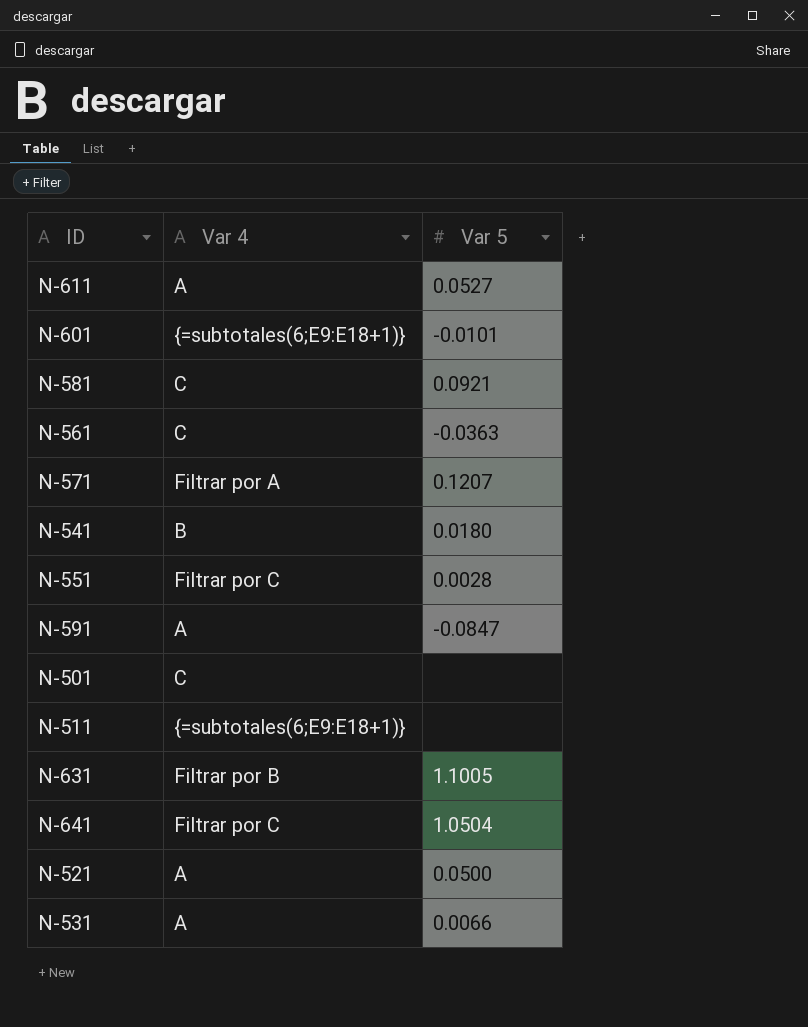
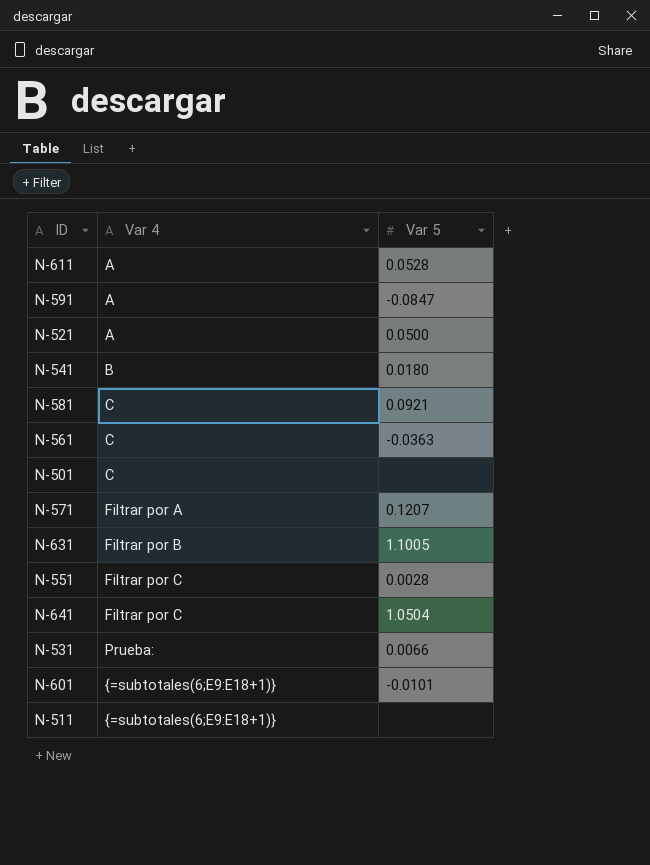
row order: none -> Var 4 ascending
N-611 | Var 5: 0.0527 -> 0.0528
N-531 | Var 4: A -> Prueba:

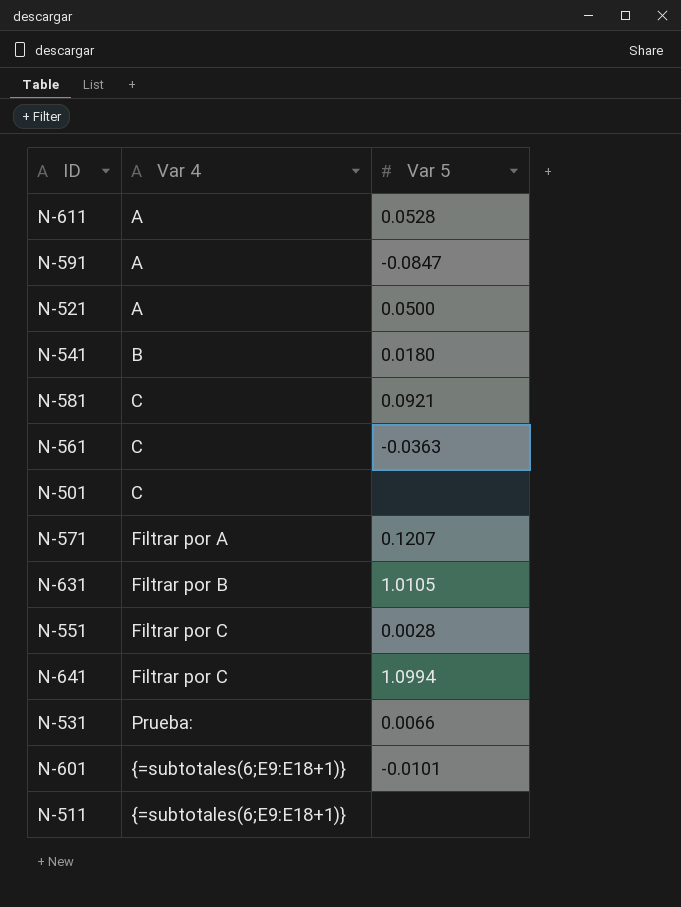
N-631 | Var 5: 1.1005 -> 1.0105
N-641 | Var 5: 1.0504 -> 1.0994

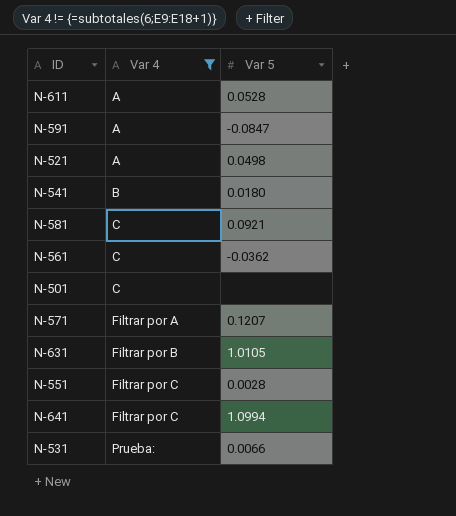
filter: none -> Var 4 != {=subtotales(6;E9:E18+1)}
N-521 | Var 5: 0.0500 -> 0.0498
N-561 | Var 5: -0.0363 -> -0.0362

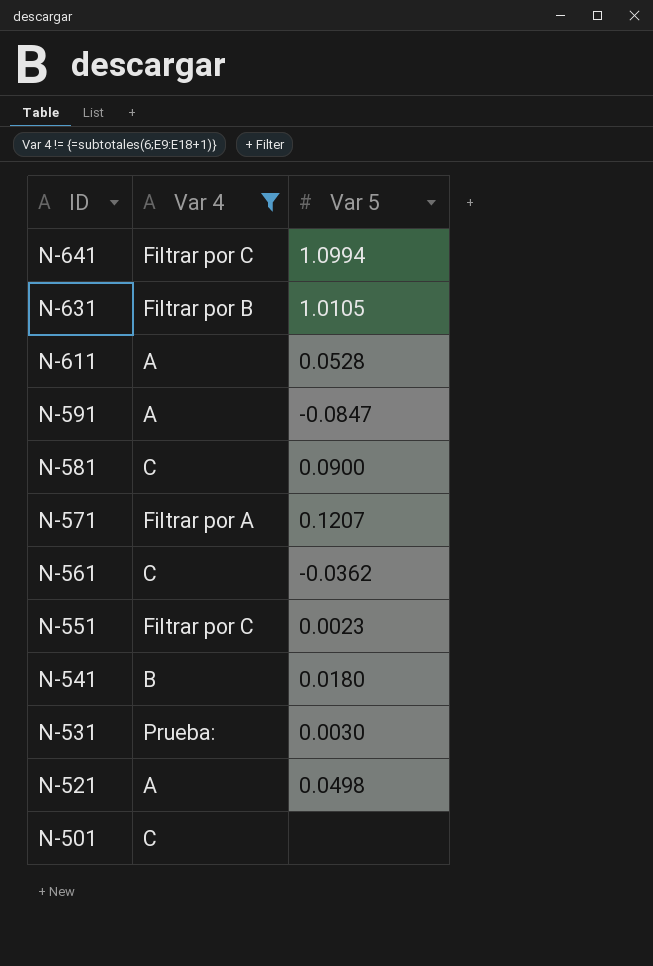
row order: Var 4 ascending -> ID descending
N-581 | Var 5: 0.0921 -> 0.0900
N-551 | Var 5: 0.0028 -> 0.0023
N-531 | Var 5: 0.0066 -> 0.0030

